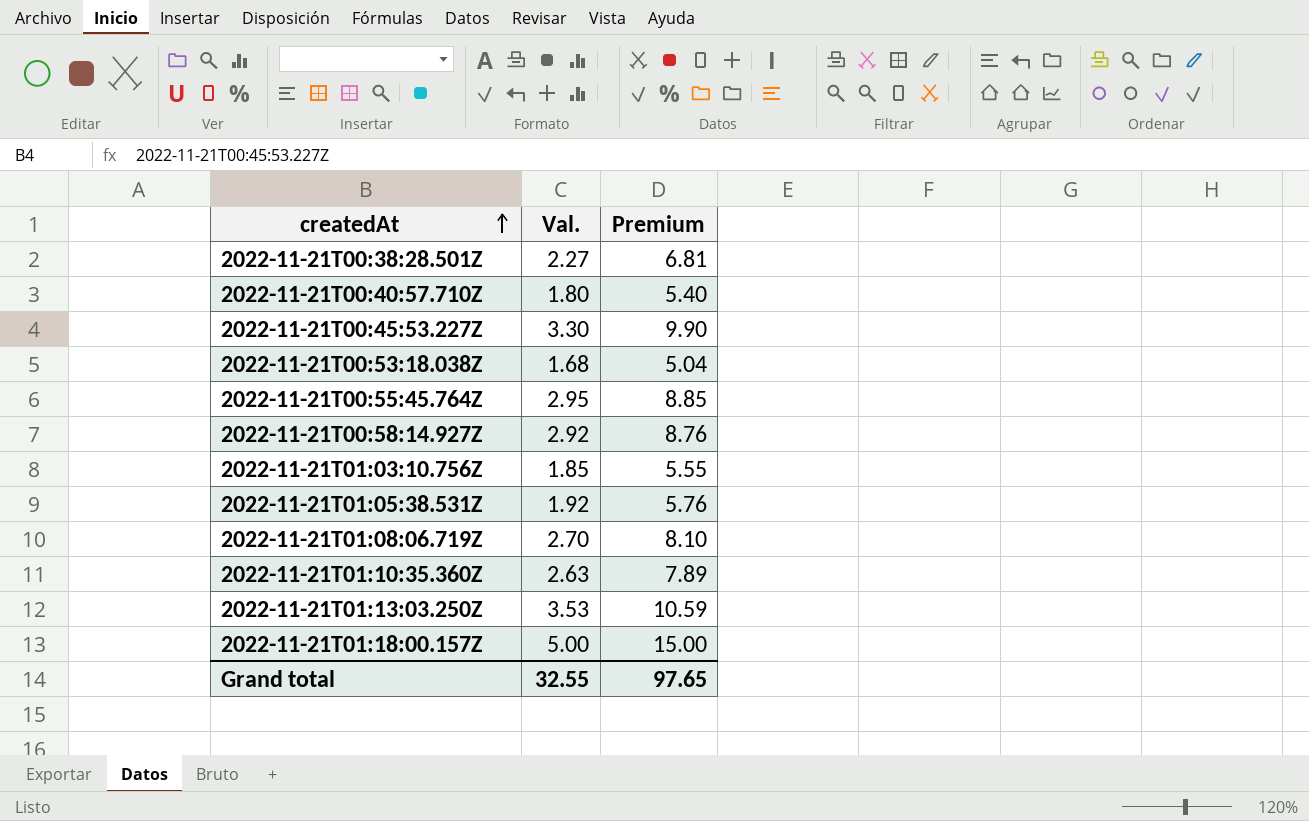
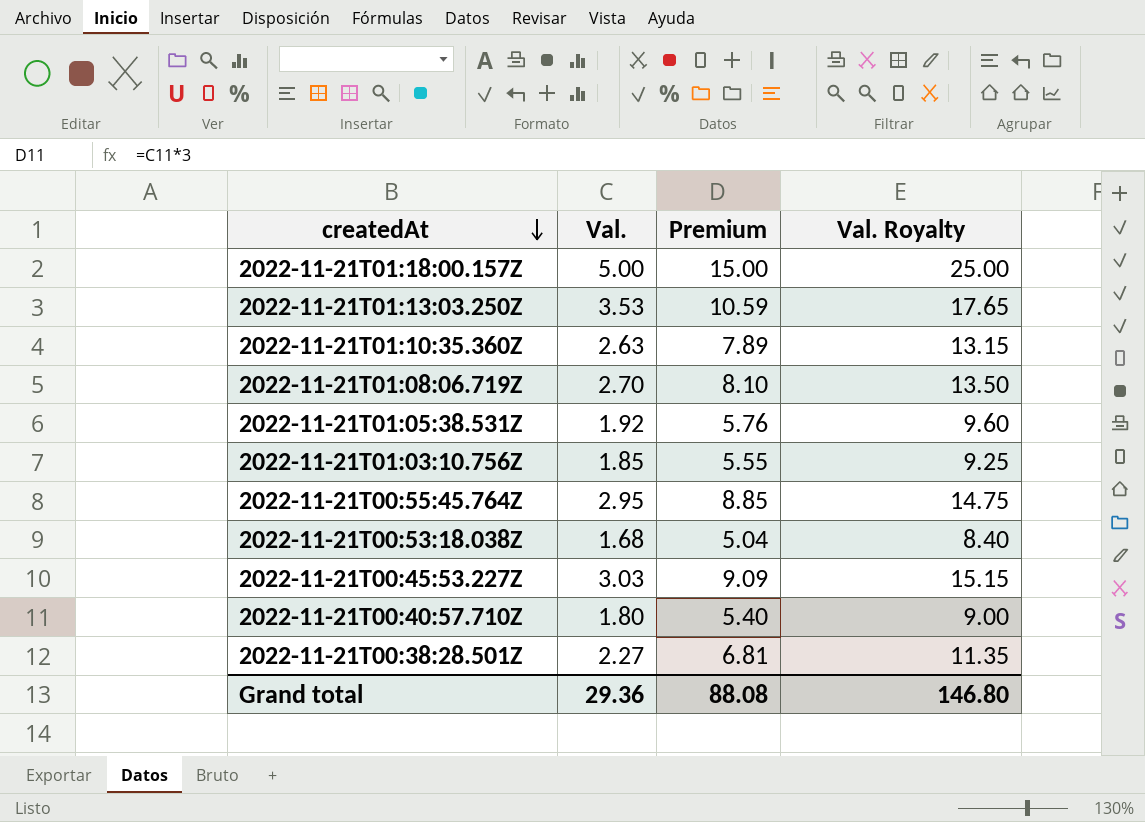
row order: createdAt ascending -> createdAt descending
column Val. Royalty | formula: none -> [Val.] * 5
row 2022-11-21T00:58:14.927Z: 2.92 | 8.76 -> none
2022-11-21T00:45:53.227Z | Val.: 3.30 -> 3.03
2022-11-21T00:45:53.227Z | Premium: 9.90 -> 9.09
Grand total | Val.: 32.55 -> 29.36
Grand total | Premium: 97.65 -> 88.08

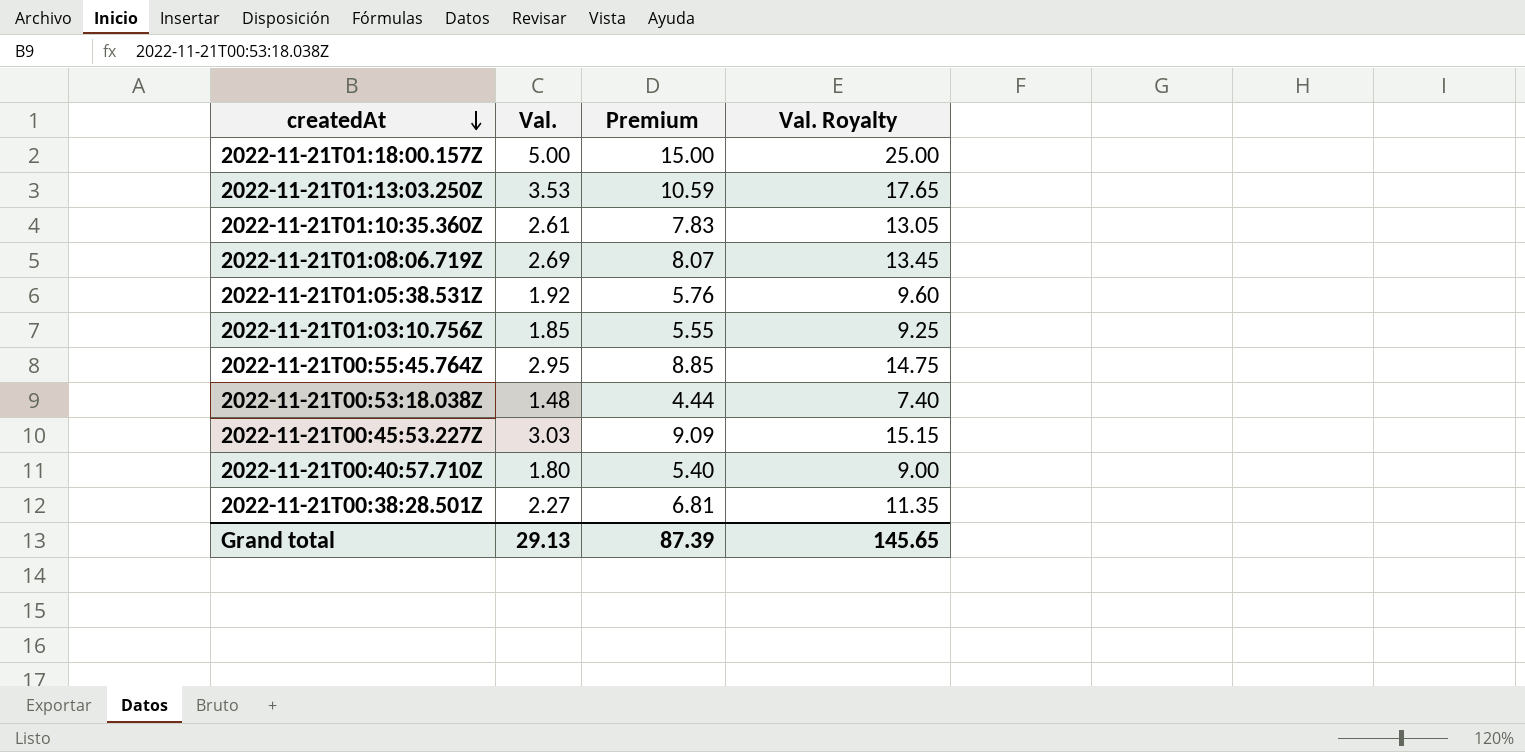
2022-11-21T01:10:35.360Z | Val.: 2.63 -> 2.61
2022-11-21T01:10:35.360Z | Premium: 7.89 -> 7.83
2022-11-21T01:10:35.360Z | Val. Royalty: 13.15 -> 13.05
2022-11-21T01:08:06.719Z | Val.: 2.70 -> 2.69
2022-11-21T01:08:06.719Z | Premium: 8.10 -> 8.07
2022-11-21T01:08:06.719Z | Val. Royalty: 13.50 -> 13.45
2022-11-21T00:53:18.038Z | Val.: 1.68 -> 1.48
2022-11-21T00:53:18.038Z | Premium: 5.04 -> 4.44
2022-11-21T00:53:18.038Z | Val. Royalty: 8.40 -> 7.40
Grand total | Val.: 29.36 -> 29.13
Grand total | Premium: 88.08 -> 87.39
Grand total | Val. Royalty: 146.80 -> 145.65

